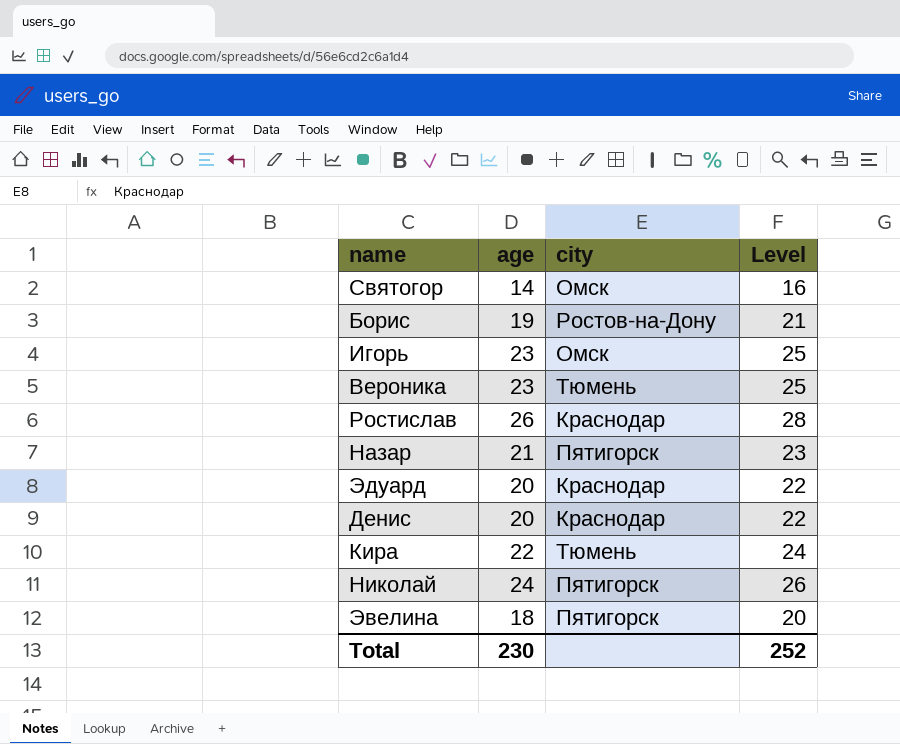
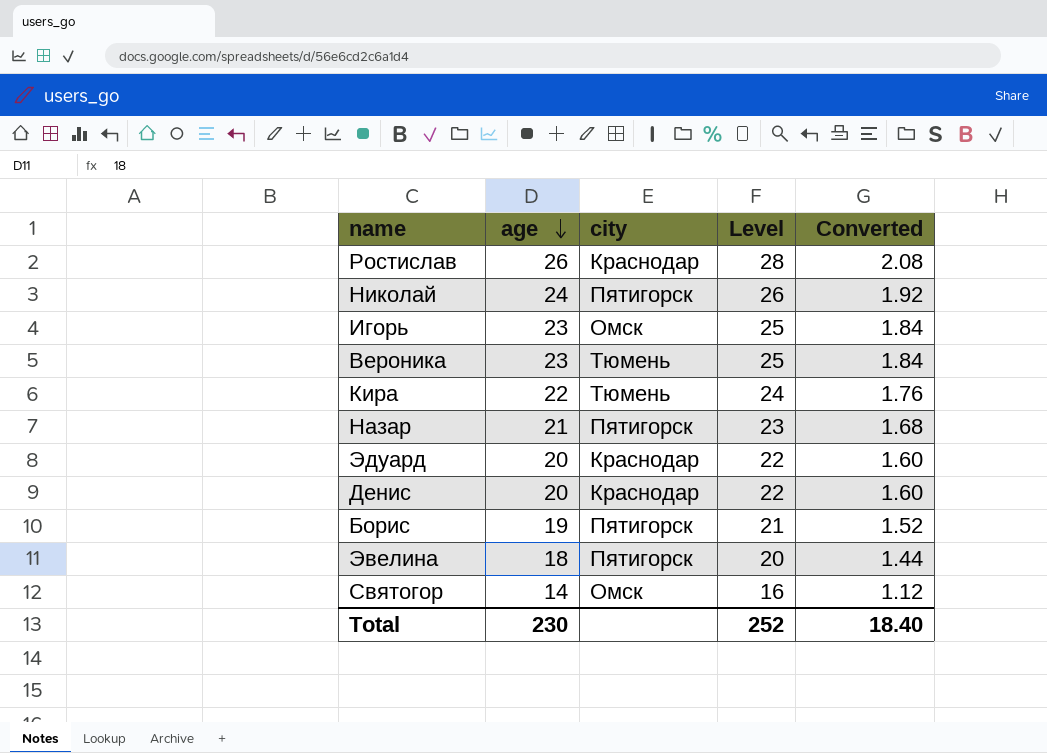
row order: none -> age descending
column Converted | formula: none -> [age] * 0.08
Борис | city: Ростов-на-Дону -> Пятигорск

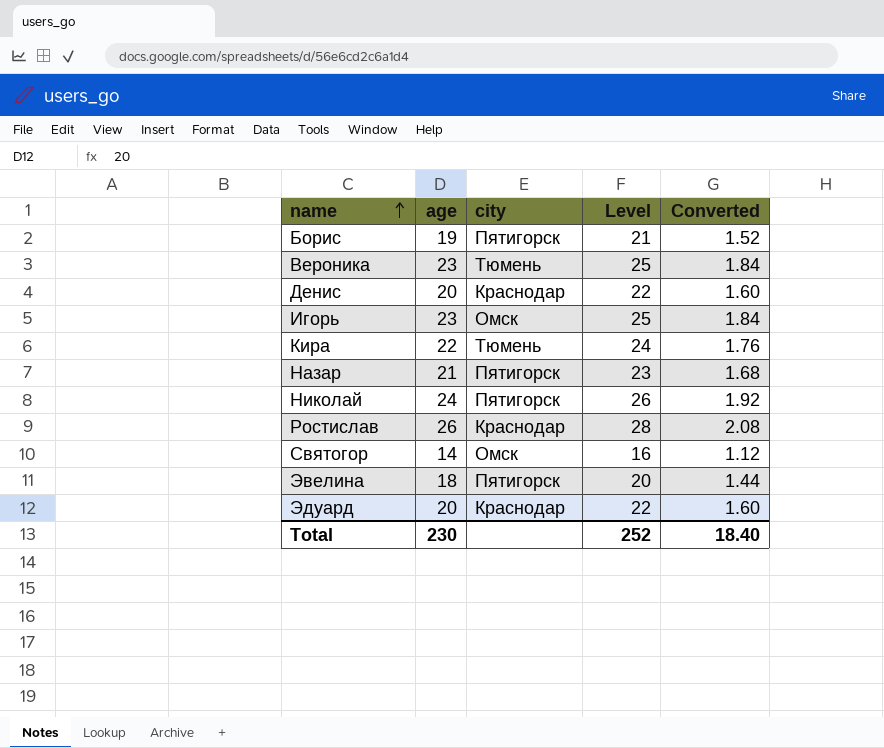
row order: age descending -> name ascending

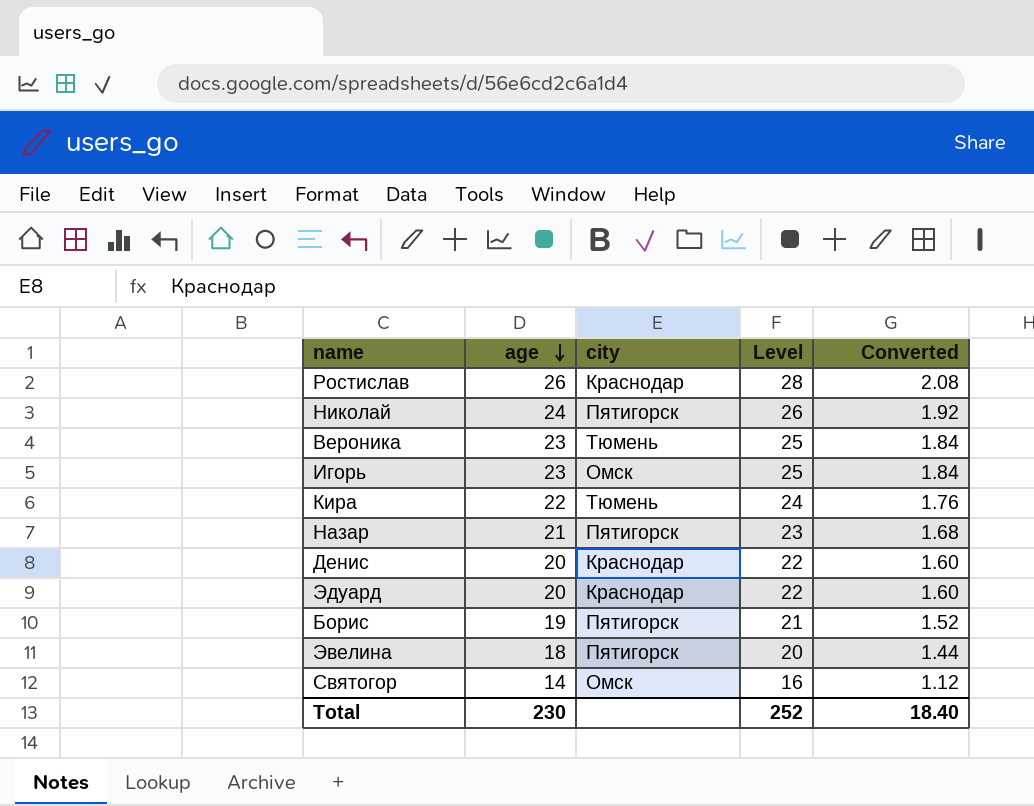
row order: name ascending -> age descending

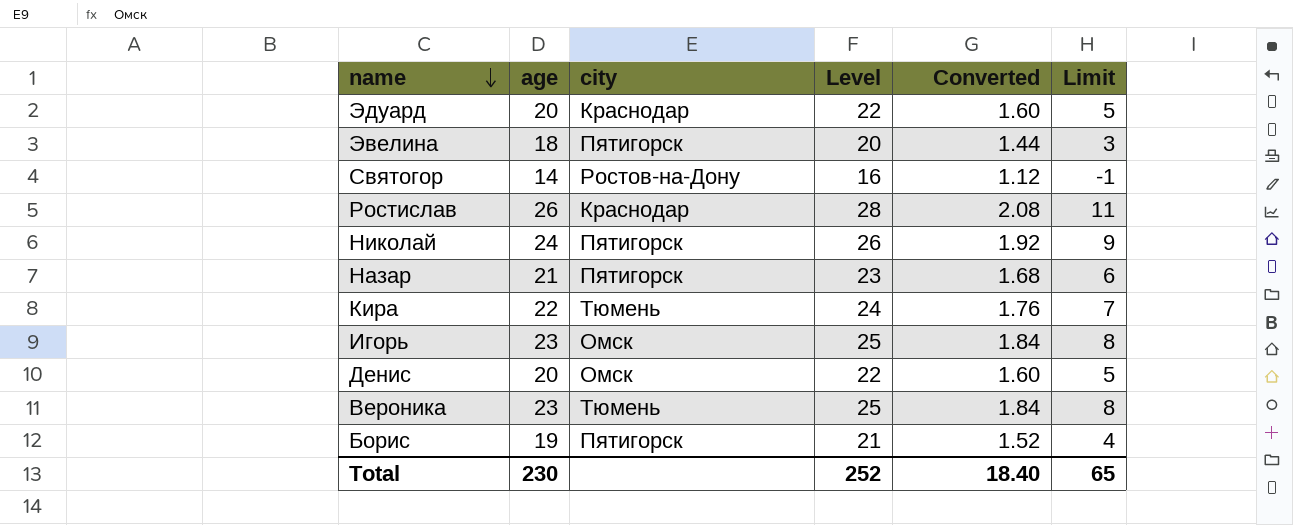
row order: age descending -> name descending
column Limit | formula: none -> [age] - 15
Святогор | city: Омск -> Ростов-на-Дону
Денис | city: Краснодар -> Омск

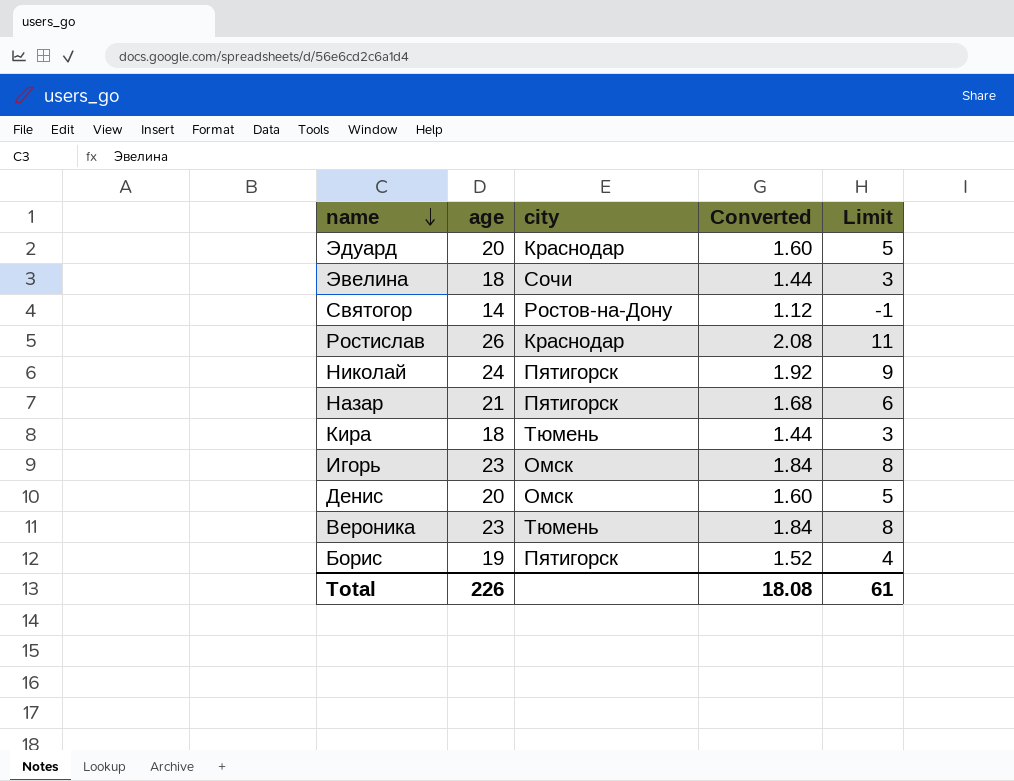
column Level | formula: [age] + 2 -> none
Эвелина | city: Пятигорск -> Сочи
Кира | age: 22 -> 18
Кира | Converted: 1.76 -> 1.44
Кира | Limit: 7 -> 3
Total | age: 230 -> 226
Total | Converted: 18.40 -> 18.08
Total | Limit: 65 -> 61

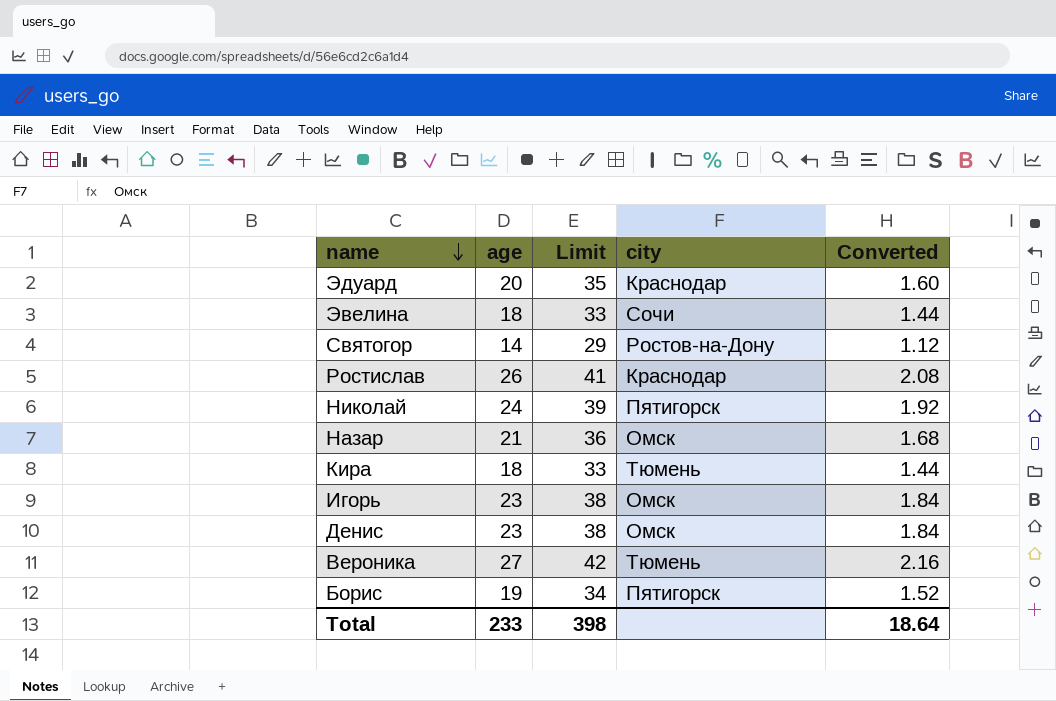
column Limit | formula: [age] - 15 -> [age] + 15
column Limit | position: 5 -> 3
Назар | city: Пятигорск -> Омск
Денис | age: 20 -> 23
Денис | Converted: 1.60 -> 1.84
Вероника | age: 23 -> 27
Вероника | Converted: 1.84 -> 2.16
Total | age: 226 -> 233
Total | Limit: 61 -> 398
Total | Converted: 18.08 -> 18.64

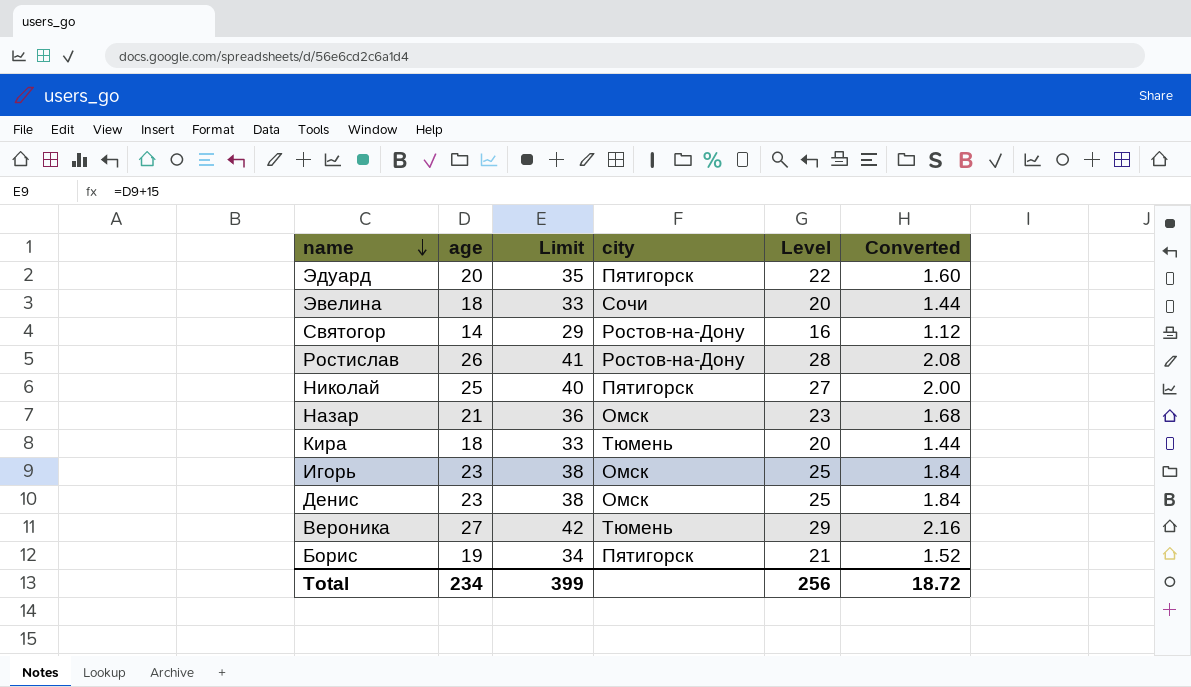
column Level | formula: none -> [age] + 2
Эдуард | city: Краснодар -> Пятигорск
Ростислав | city: Краснодар -> Ростов-на-Дону
Николай | age: 24 -> 25
Николай | Limit: 39 -> 40
Николай | Converted: 1.92 -> 2.00
Total | age: 233 -> 234
Total | Limit: 398 -> 399
Total | Converted: 18.64 -> 18.72

